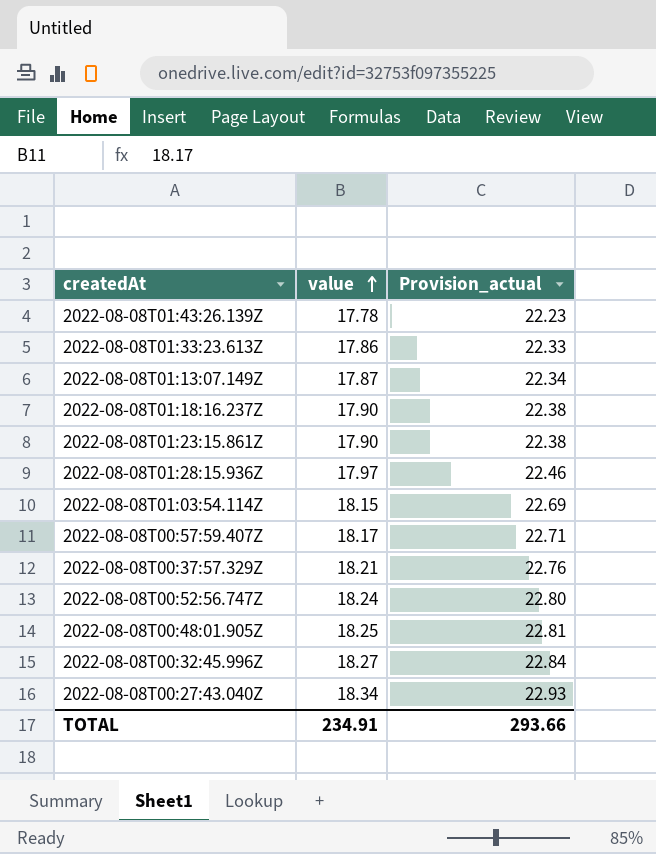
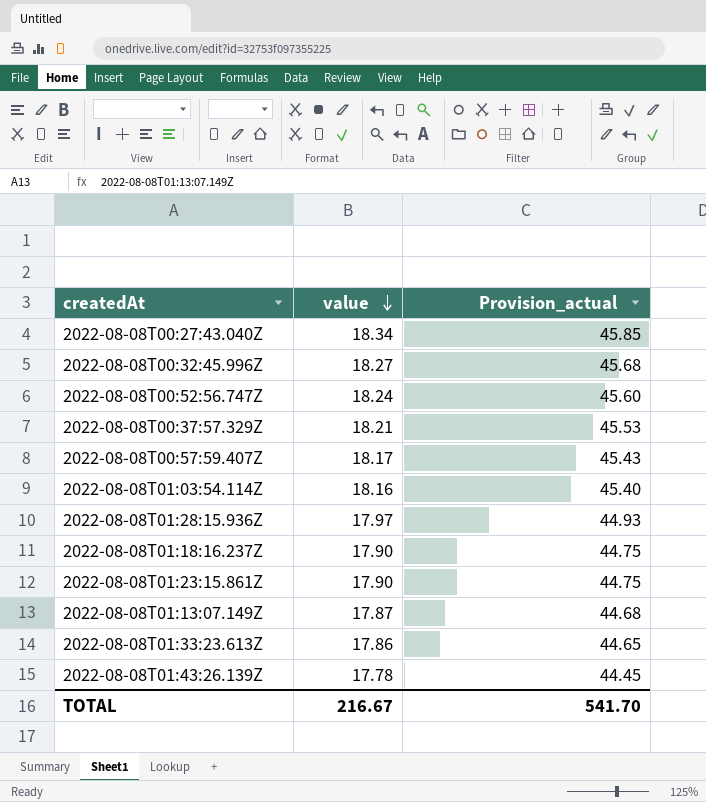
row order: value ascending -> value descending
column Provision_actual | formula: [value] * 1.25 -> [value] * 2.5
row 2022-08-08T00:48:01.905Z: 18.25 | 22.81 -> none
2022-08-08T01:03:54.114Z | value: 18.15 -> 18.16
TOTAL | value: 234.91 -> 216.67
TOTAL | Provision_actual: 293.66 -> 541.70

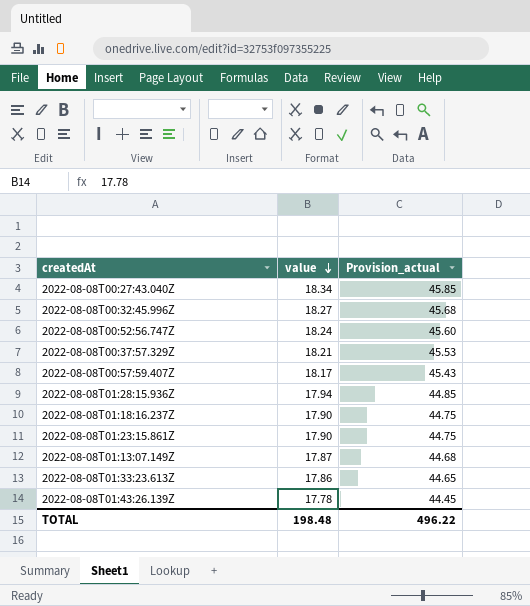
row 2022-08-08T01:03:54.114Z: 18.16 | 45.40 -> none
2022-08-08T01:28:15.936Z | value: 17.97 -> 17.94
2022-08-08T01:28:15.936Z | Provision_actual: 44.93 -> 44.85
TOTAL | value: 216.67 -> 198.48
TOTAL | Provision_actual: 541.70 -> 496.22

